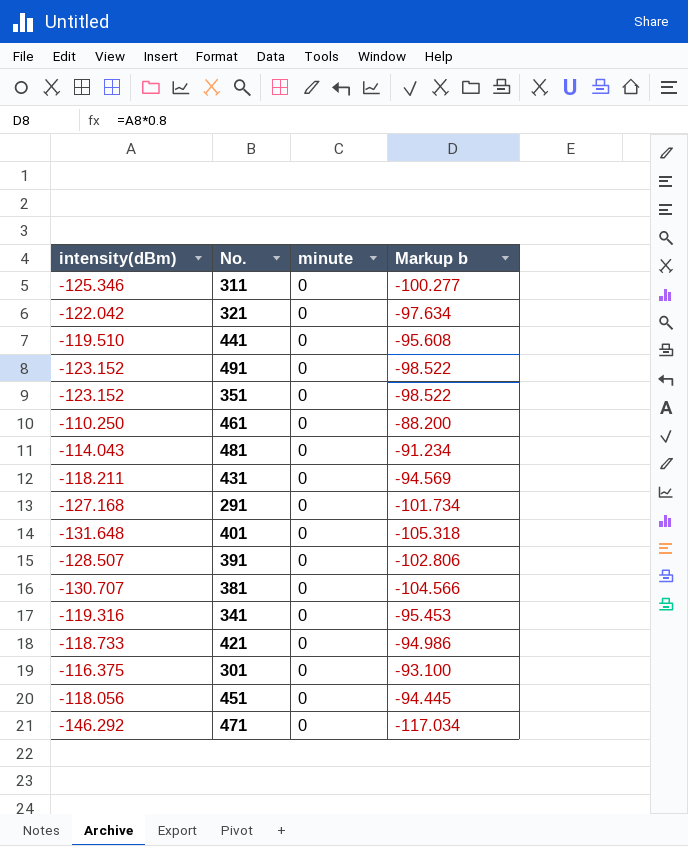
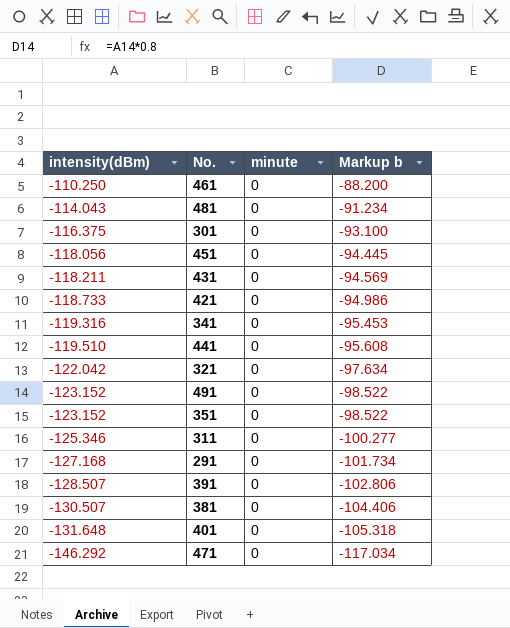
row order: none -> intensity(dBm) descending
381 | intensity(dBm): -130.707 -> -130.507
381 | Markup b: -104.566 -> -104.406

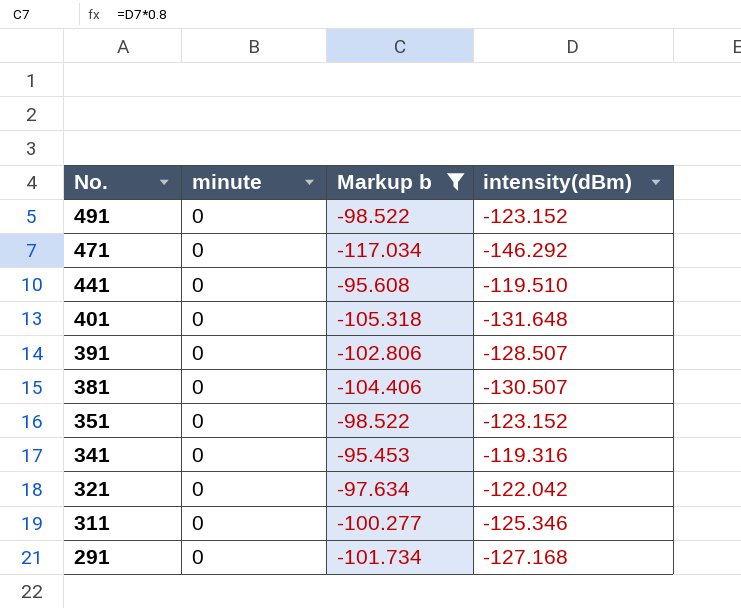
filter: none -> Markup b <= -95.453
row order: intensity(dBm) descending -> No. descending
column intensity(dBm) | position: 1 -> 4

